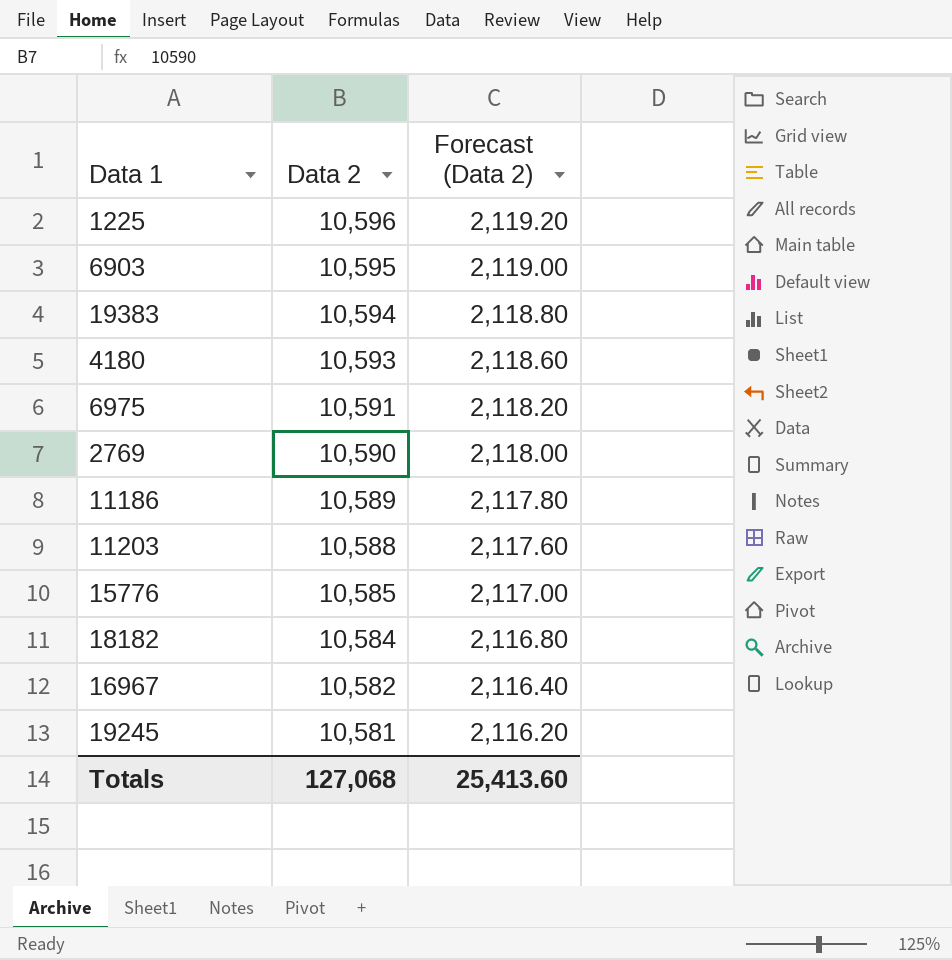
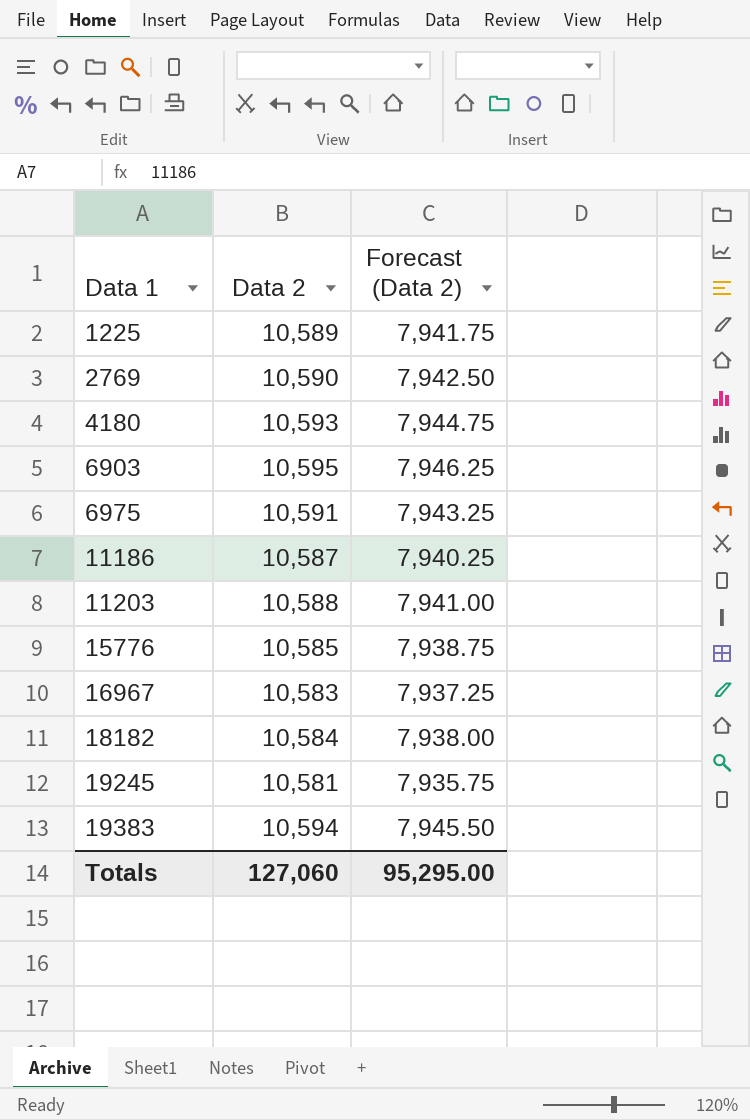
row order: Data 2 descending -> Data 1 ascending
column Forecast (Data 2) | formula: [Data 2] * 0.2 -> [Data 2] * 0.75
1225 | Data 2: 10,596 -> 10,589
11186 | Data 2: 10,589 -> 10,587
16967 | Data 2: 10,582 -> 10,583
Totals | Data 2: 127,068 -> 127,060
Totals | Forecast (Data 2): 25,413.60 -> 95,295.00

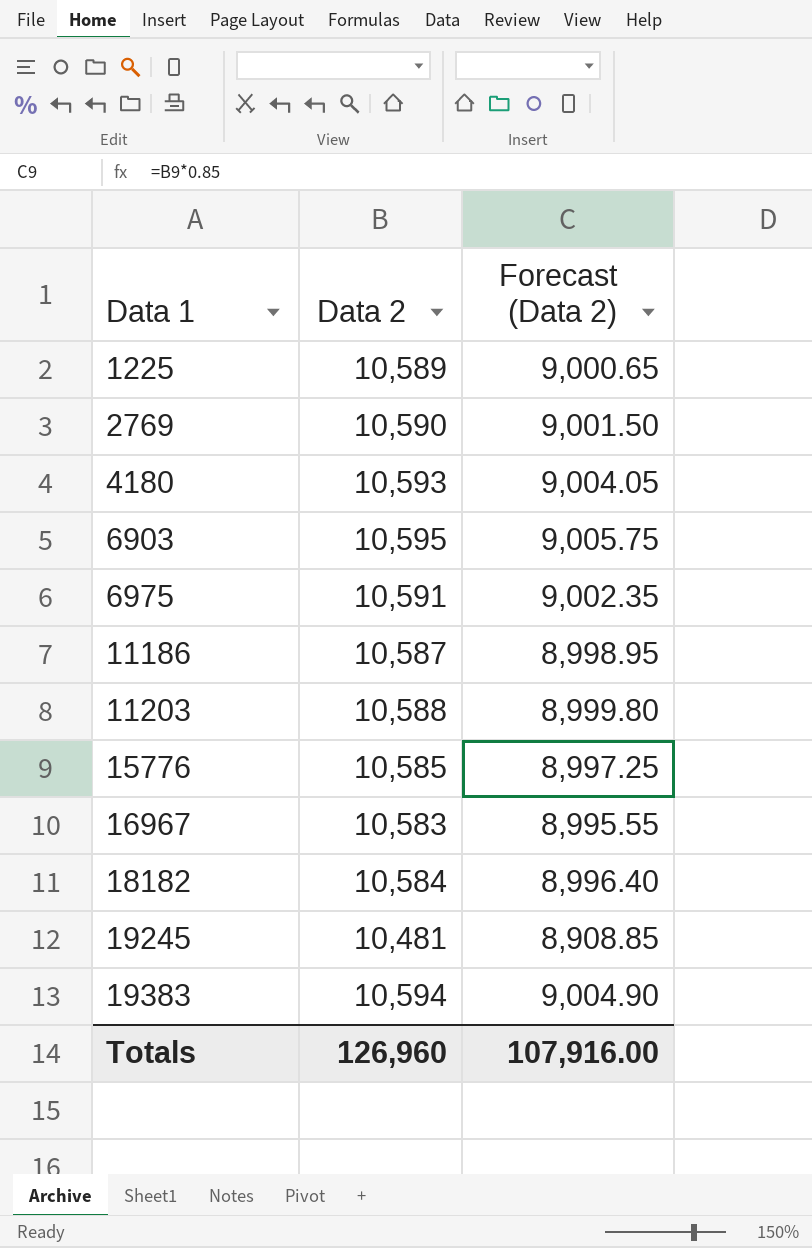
column Forecast (Data 2) | formula: [Data 2] * 0.75 -> [Data 2] * 0.85
19245 | Data 2: 10,581 -> 10,481
Totals | Data 2: 127,060 -> 126,960
Totals | Forecast (Data 2): 95,295.00 -> 107,916.00

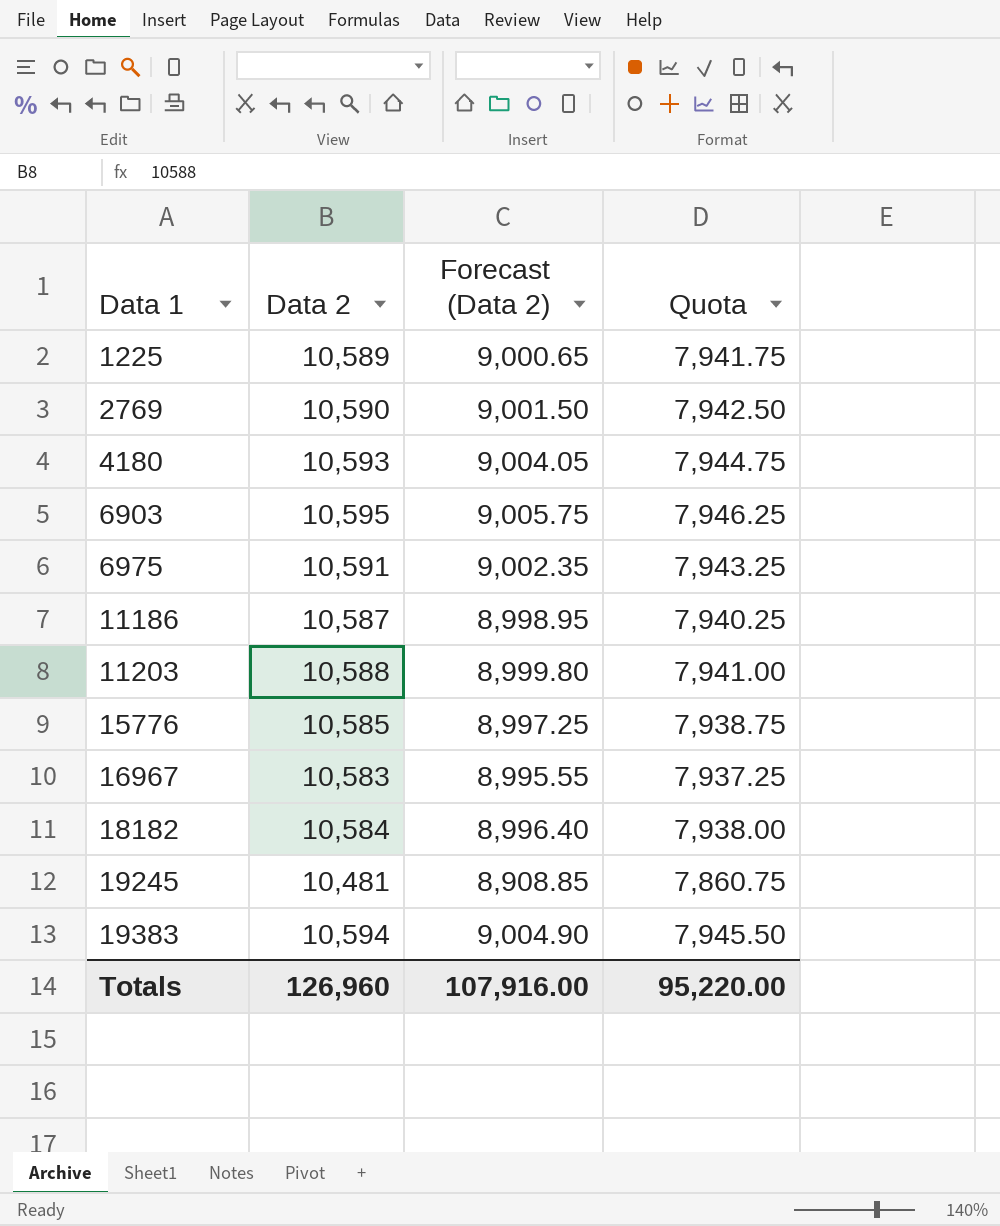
column Quota | formula: none -> [Data 2] * 0.75

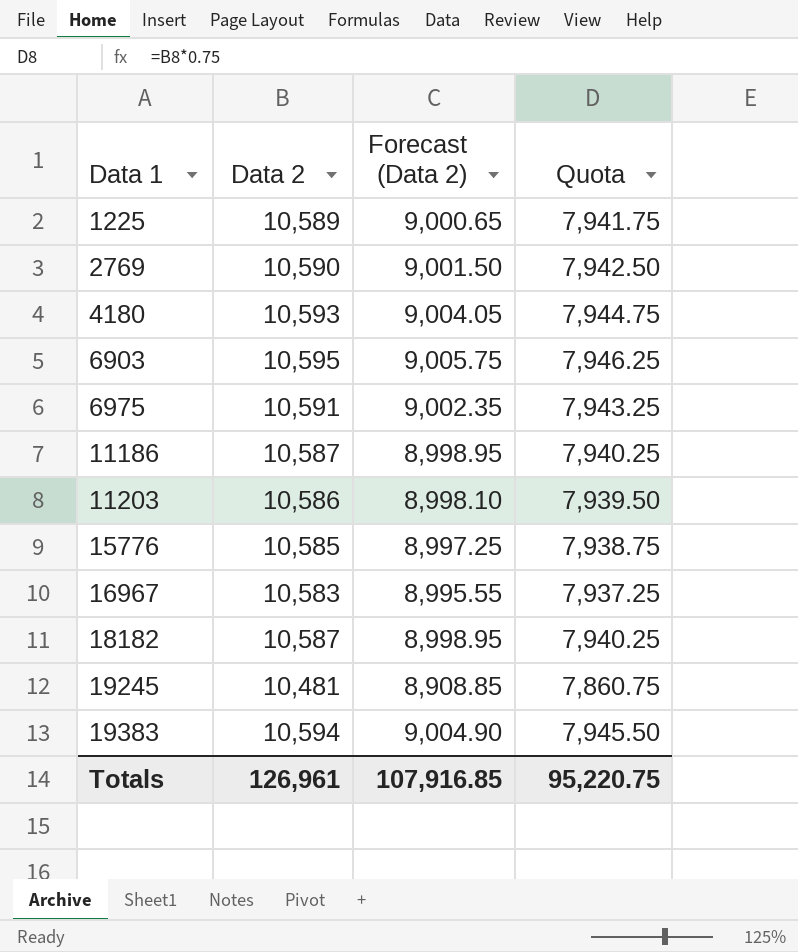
11203 | Data 2: 10,588 -> 10,586
11203 | Forecast (Data 2): 8,999.80 -> 8,998.10
11203 | Quota: 7,941.00 -> 7,939.50
18182 | Data 2: 10,584 -> 10,587
18182 | Forecast (Data 2): 8,996.40 -> 8,998.95
18182 | Quota: 7,938.00 -> 7,940.25
Totals | Data 2: 126,960 -> 126,961
Totals | Forecast (Data 2): 107,916.00 -> 107,916.85
Totals | Quota: 95,220.00 -> 95,220.75

